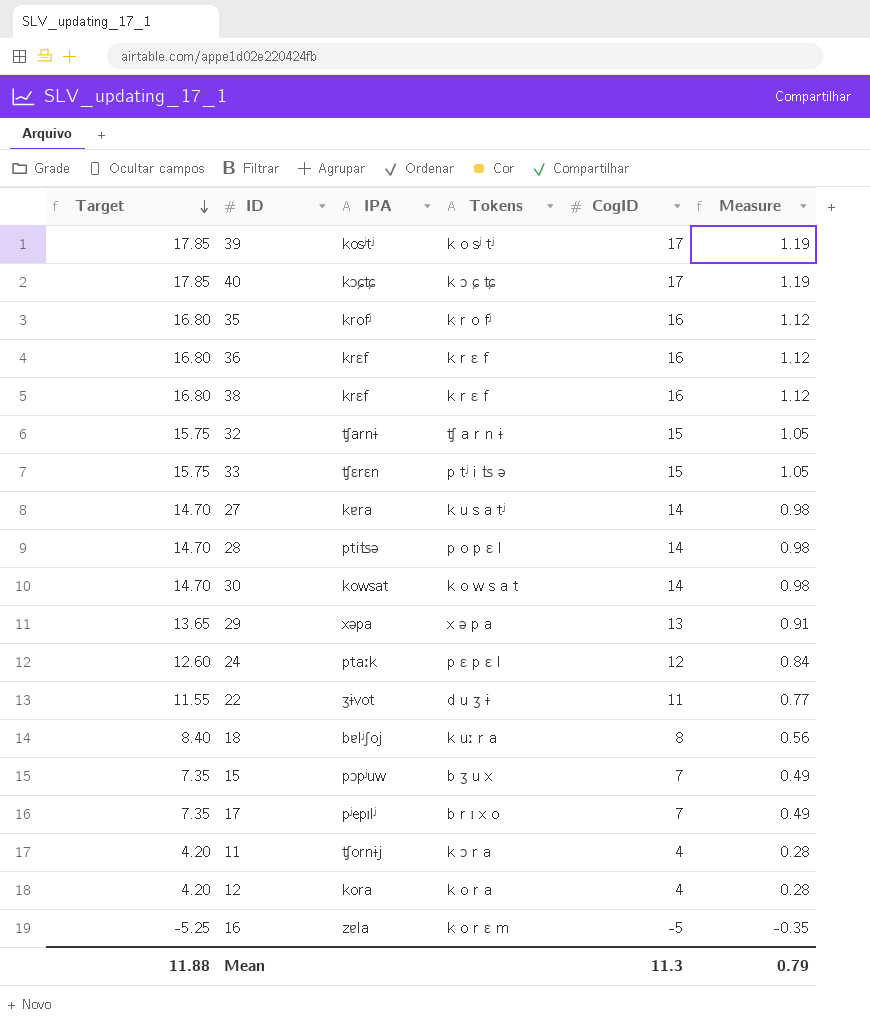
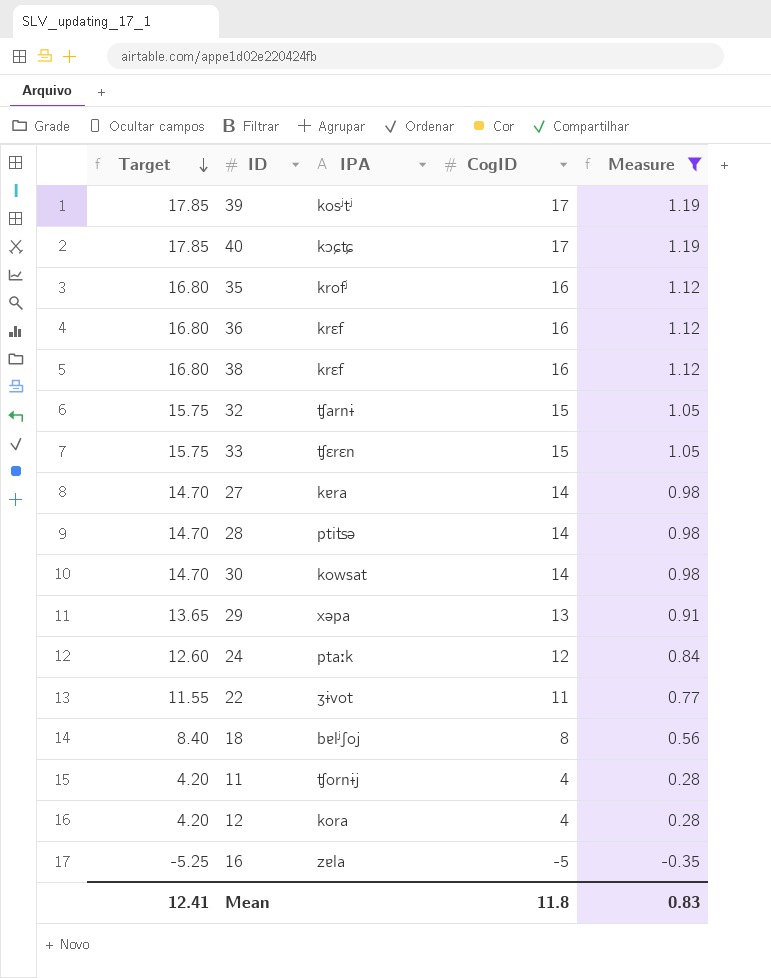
filter: none -> Measure != 0.49
column Tokens | position: 4 -> none
Mean | Target: 11.88 -> 12.41
Mean | CogID: 11.3 -> 11.8
Mean | Measure: 0.79 -> 0.83

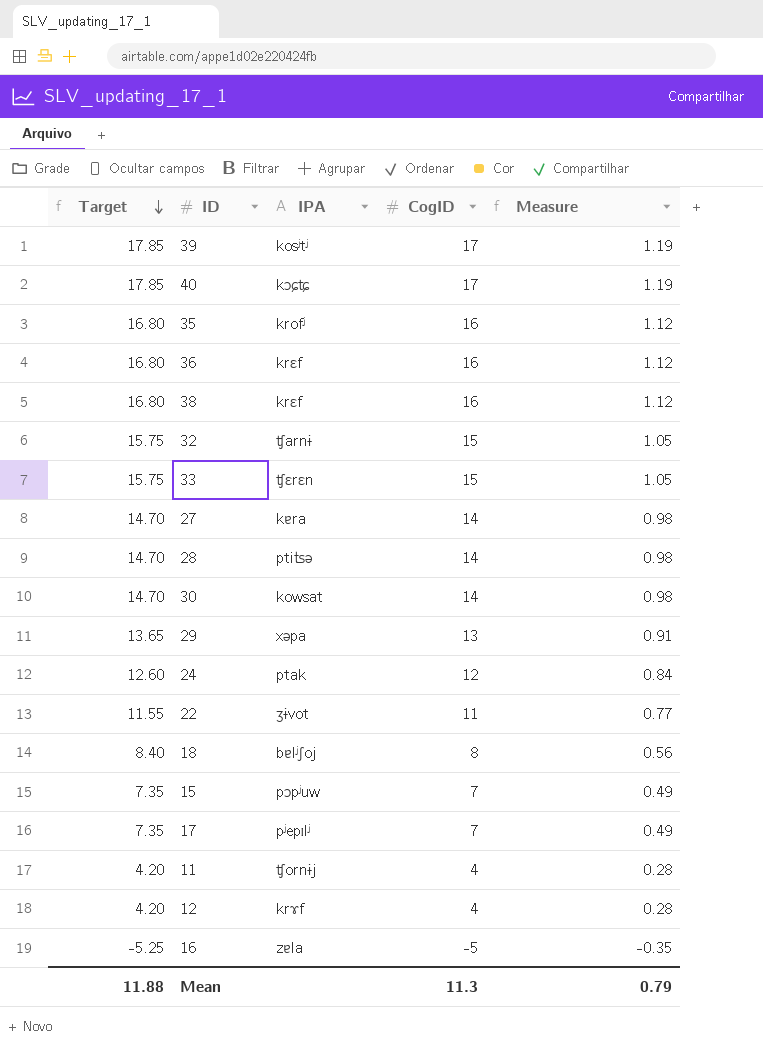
filter: Measure != 0.49 -> none
24 | IPA: ptaːk -> ptak
12 | IPA: kora -> krɤf
Mean | Target: 12.41 -> 11.88
Mean | CogID: 11.8 -> 11.3
Mean | Measure: 0.83 -> 0.79

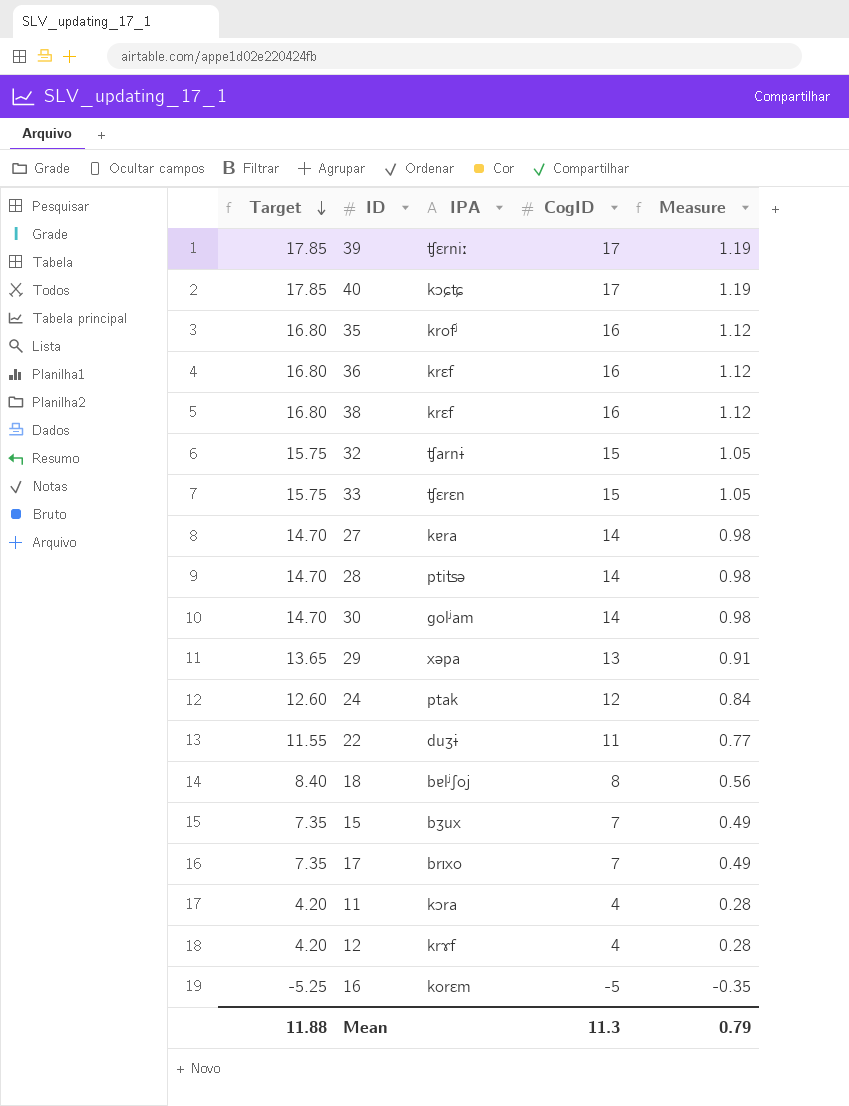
39 | IPA: kosʲtʲ -> ʧɛrniː
30 | IPA: kowsat -> golʲam
22 | IPA: ʒɨvot -> duʒɨ
15 | IPA: pɔpʲuw -> bʒux
17 | IPA: pʲepɪlʲ -> brɪxo
11 | IPA: ʧornɨj -> kɔra
16 | IPA: zɐla -> korɛm

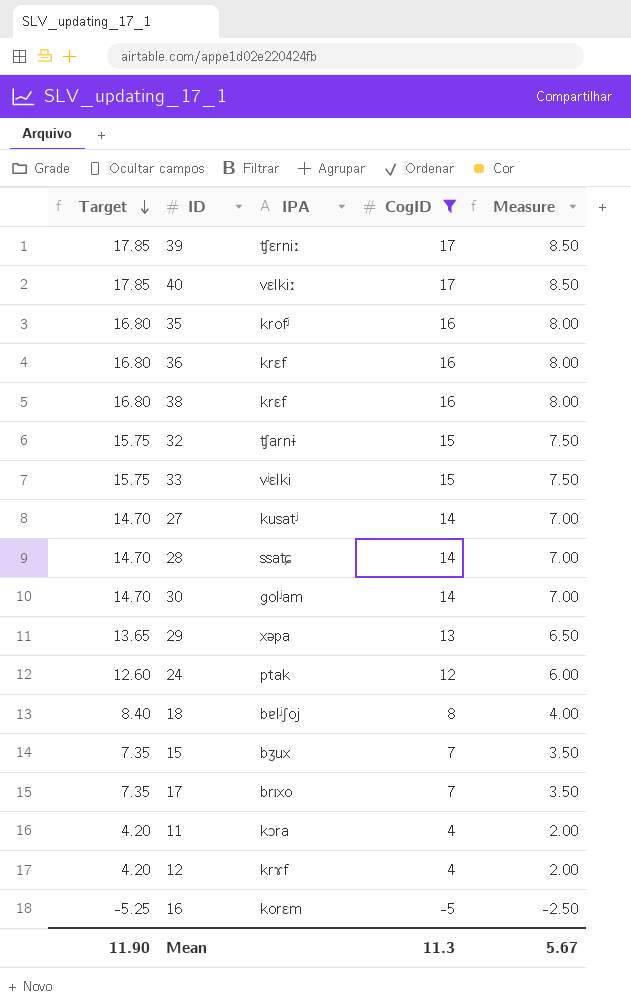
filter: none -> CogID != 11
column Measure | formula: [CogID] * 0.07 -> [CogID] * 0.5
40 | IPA: kɔɕʨ -> vɛlkiː
33 | IPA: ʧɛrɛn -> vʲɛlki
27 | IPA: kɐra -> kusatʲ
28 | IPA: ptiʦə -> ssaʨ
Mean | Target: 11.88 -> 11.90
Mean | Measure: 0.79 -> 5.67

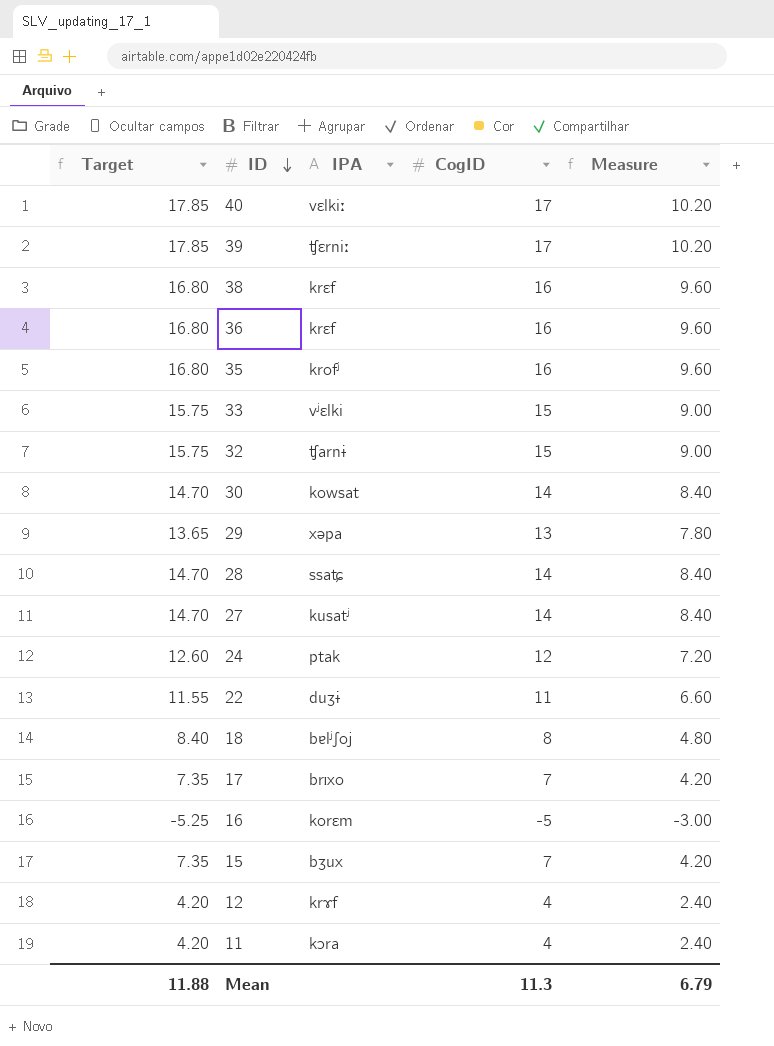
filter: CogID != 11 -> none
row order: Target descending -> ID descending
column Measure | formula: [CogID] * 0.5 -> [CogID] * 0.6
30 | IPA: golʲam -> kowsat
Mean | Target: 11.90 -> 11.88
Mean | Measure: 5.67 -> 6.79

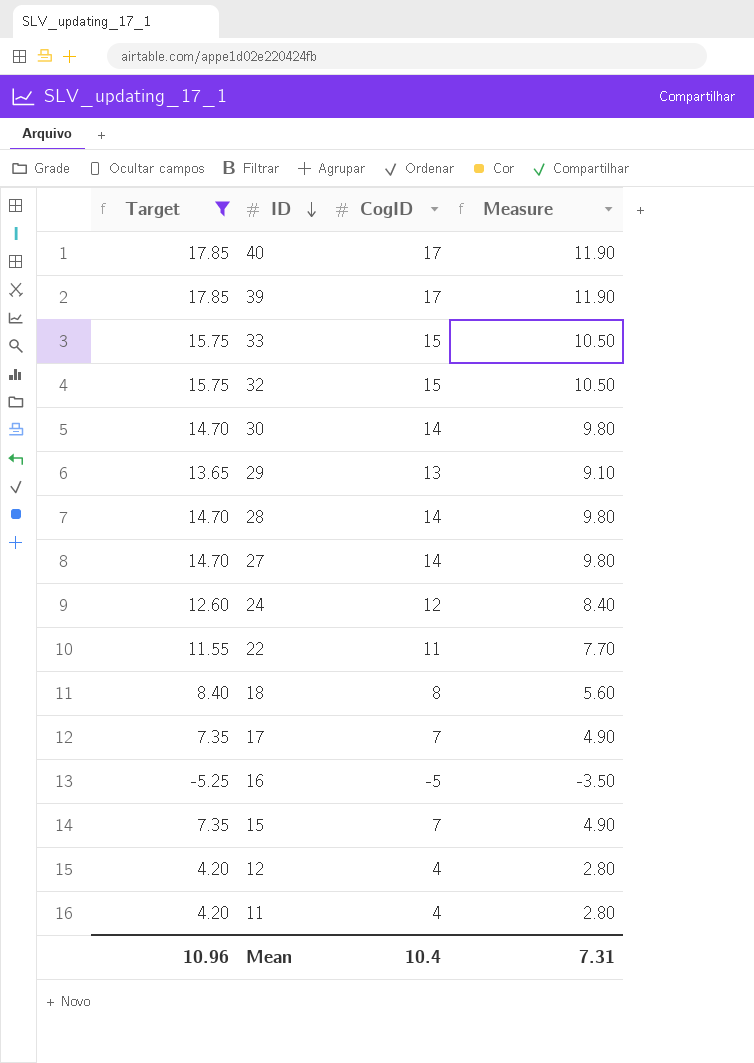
filter: none -> Target != 16.80
column IPA | position: 3 -> none
column Measure | formula: [CogID] * 0.6 -> [CogID] * 0.7
Mean | Target: 11.88 -> 10.96
Mean | CogID: 11.3 -> 10.4
Mean | Measure: 6.79 -> 7.31

